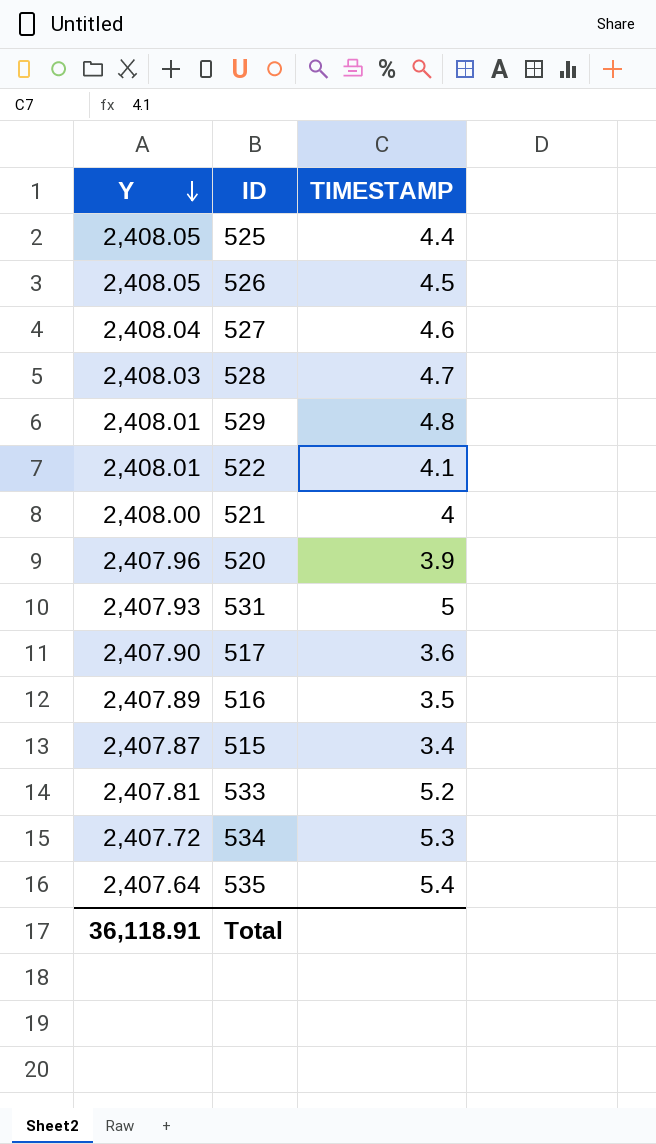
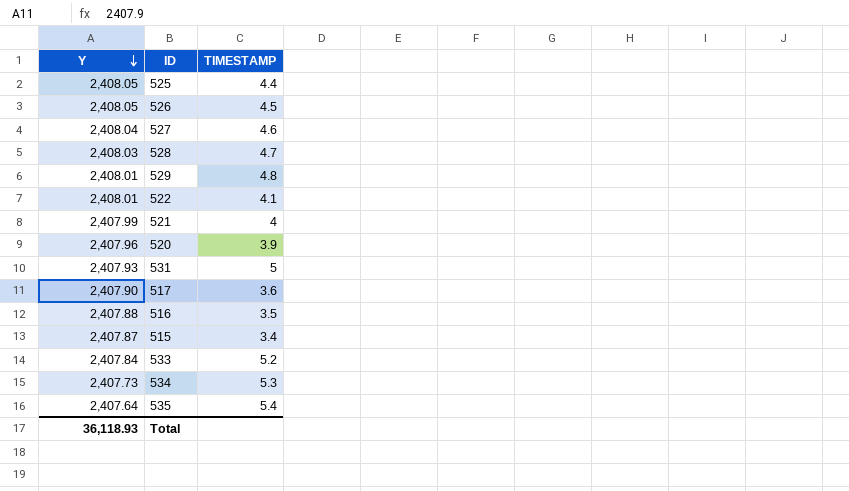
521 | Y: 2,408.00 -> 2,407.99
516 | Y: 2,407.89 -> 2,407.88
533 | Y: 2,407.81 -> 2,407.84
534 | Y: 2,407.72 -> 2,407.73
Total | Y: 36,118.91 -> 36,118.93

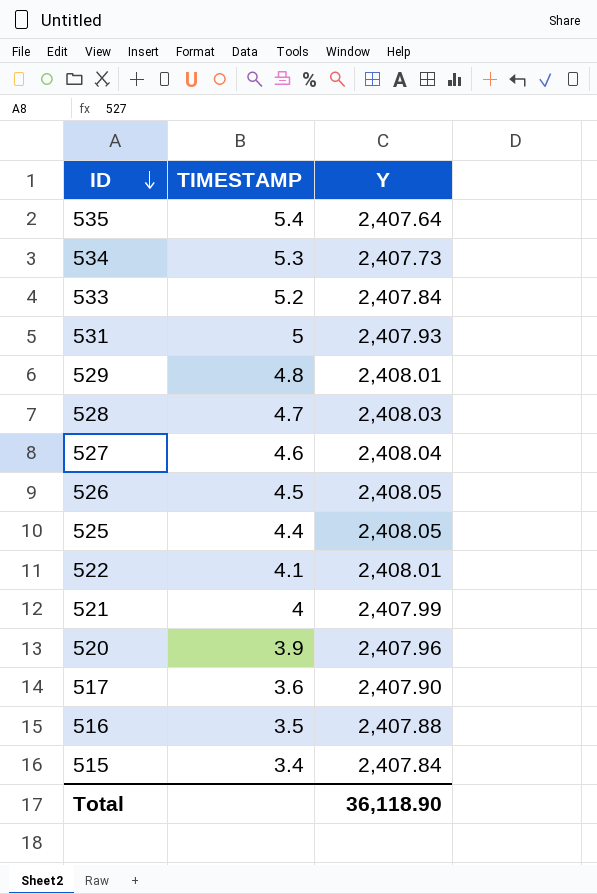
row order: Y descending -> ID descending
column Y | position: 1 -> 3
515 | Y: 2,407.87 -> 2,407.84
Total | Y: 36,118.93 -> 36,118.90

